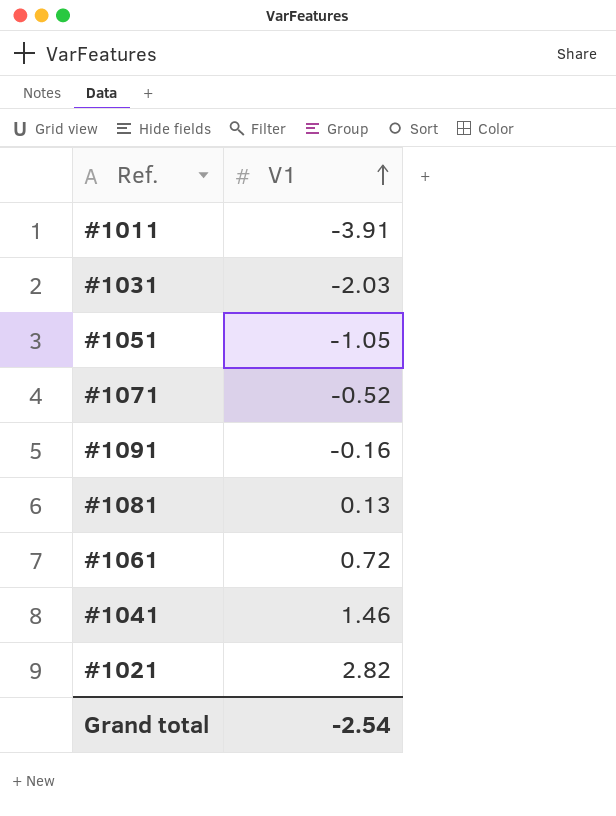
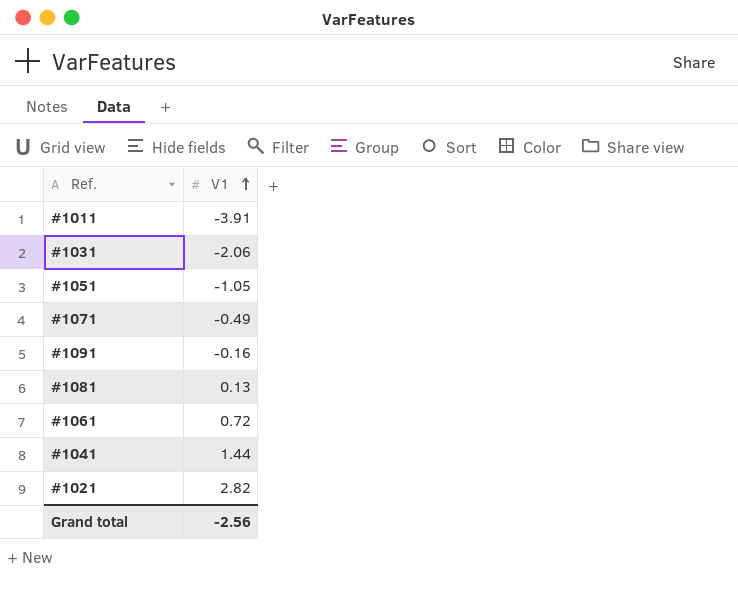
#1031 | V1: -2.03 -> -2.06
#1071 | V1: -0.52 -> -0.49
#1041 | V1: 1.46 -> 1.44
Grand total | V1: -2.54 -> -2.56

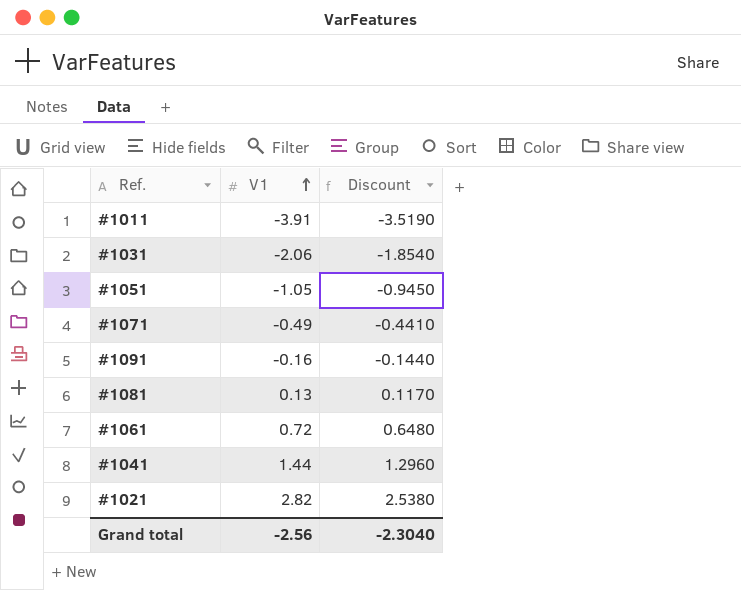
column Discount | formula: none -> [V1] * 0.9

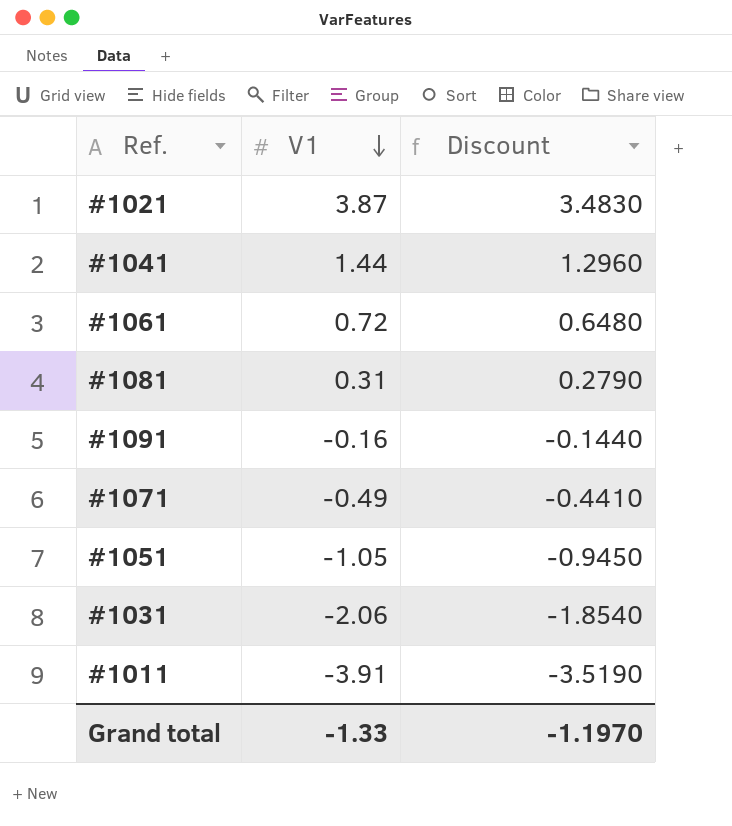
row order: V1 ascending -> V1 descending
#1021 | V1: 2.82 -> 3.87
#1021 | Discount: 2.5380 -> 3.4830
#1081 | V1: 0.13 -> 0.31
#1081 | Discount: 0.1170 -> 0.2790
Grand total | V1: -2.56 -> -1.33
Grand total | Discount: -2.3040 -> -1.1970

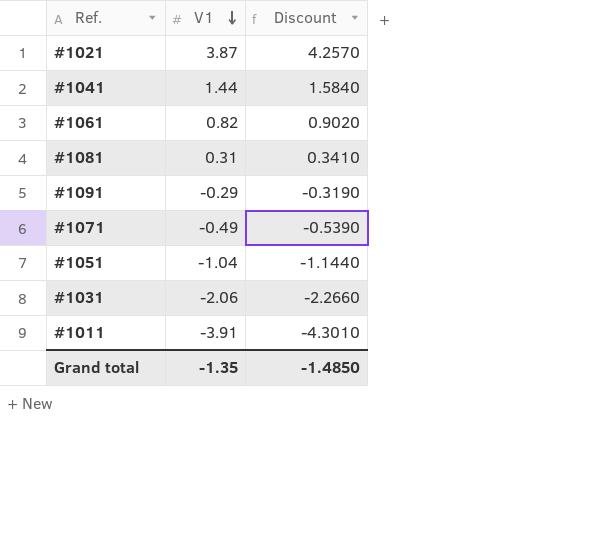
column Discount | formula: [V1] * 0.9 -> [V1] * 1.1
#1061 | V1: 0.72 -> 0.82
#1091 | V1: -0.16 -> -0.29
#1051 | V1: -1.05 -> -1.04
Grand total | V1: -1.33 -> -1.35
Grand total | Discount: -1.1970 -> -1.4850

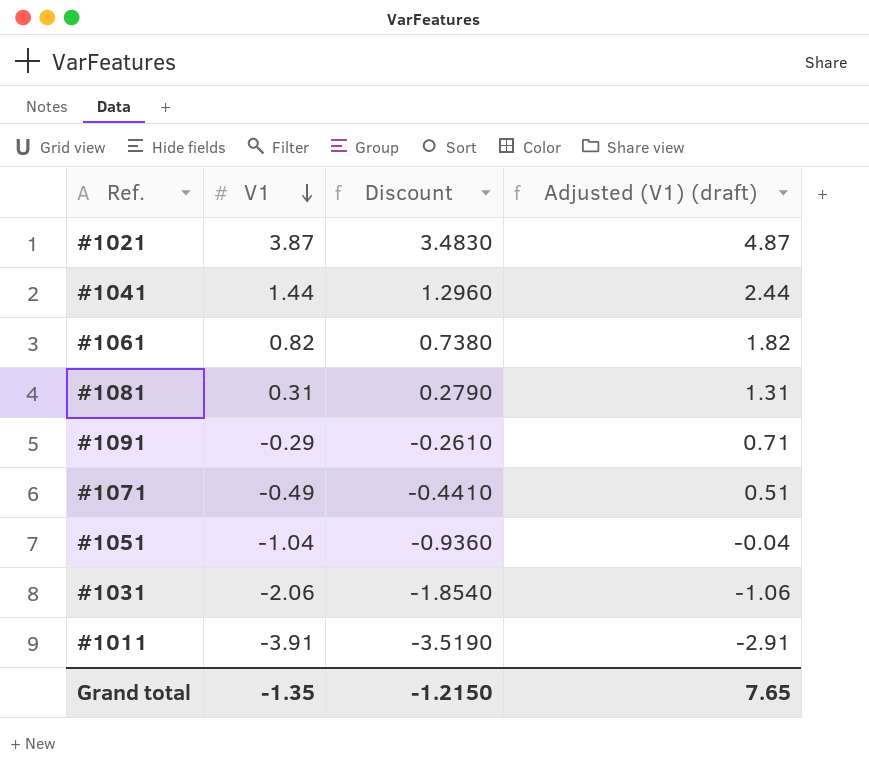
column Discount | formula: [V1] * 1.1 -> [V1] * 0.9
column Adjusted (V1) (draft) | formula: none -> [V1] + 1
Grand total | Discount: -1.4850 -> -1.2150

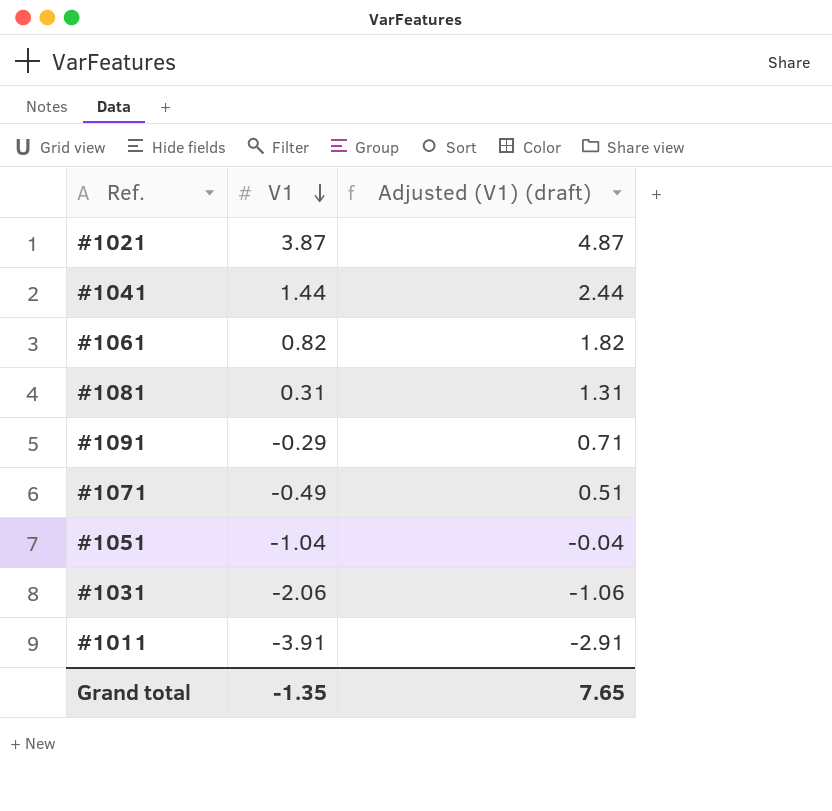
column Discount | formula: [V1] * 0.9 -> none

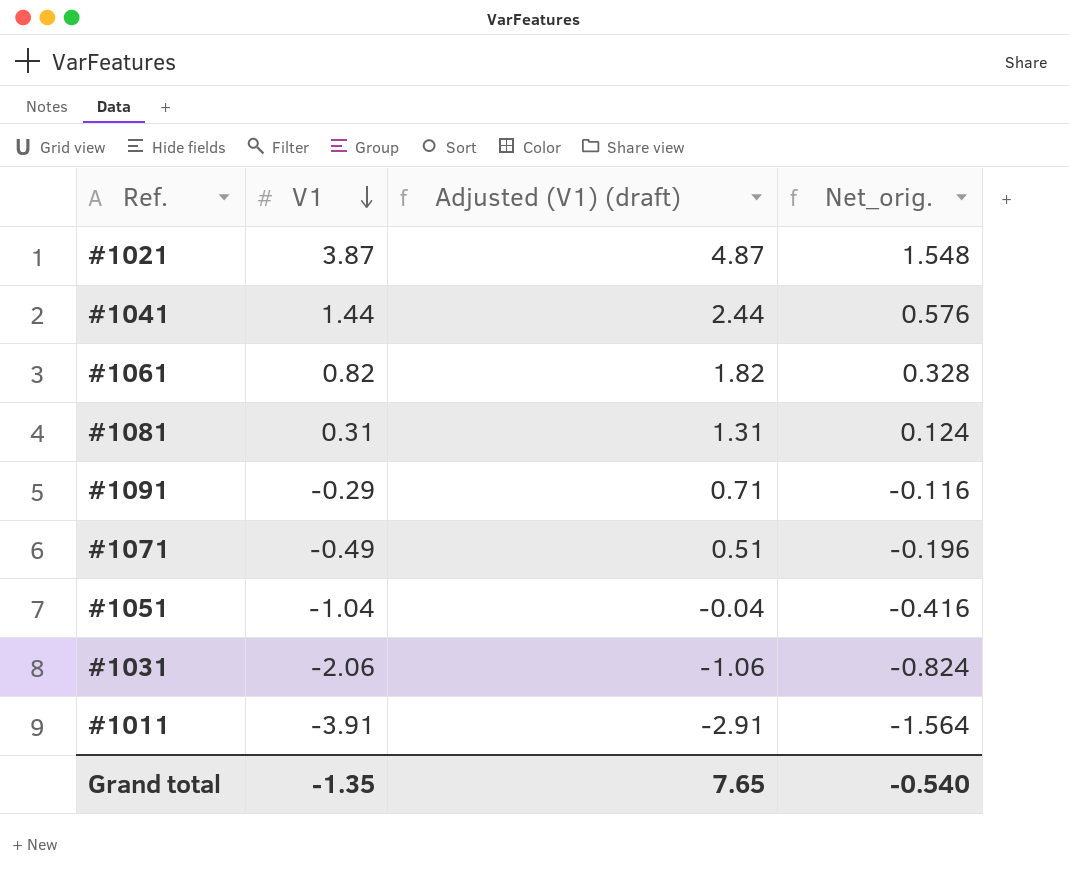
column Net_orig. | formula: none -> [V1] * 0.4

